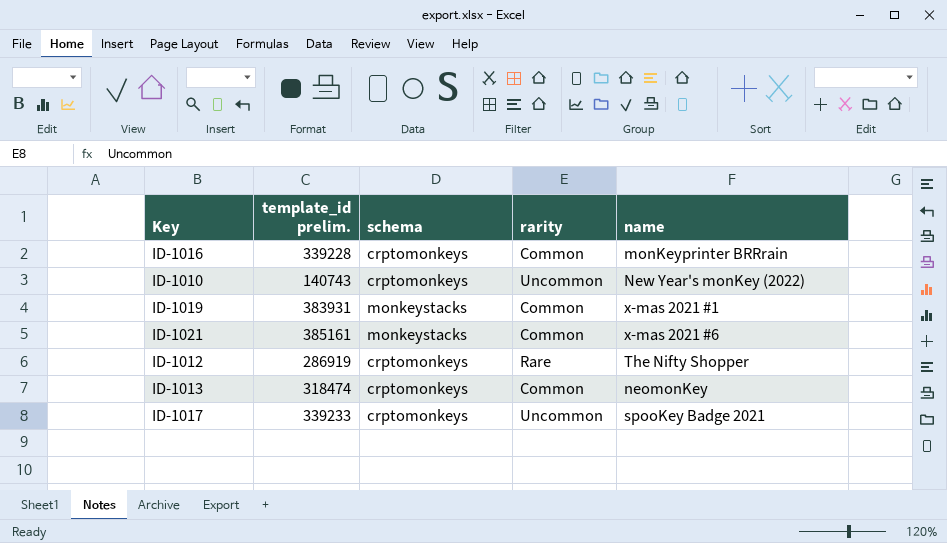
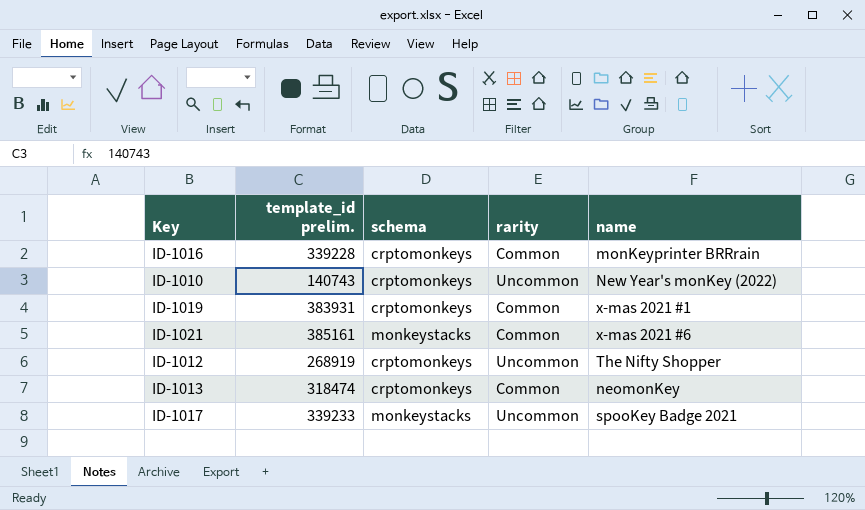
ID-1019 | schema: monkeystacks -> crptomonkeys
ID-1012 | template_id prelim.: 286919 -> 268919
ID-1012 | rarity: Rare -> Uncommon
ID-1017 | schema: crptomonkeys -> monkeystacks

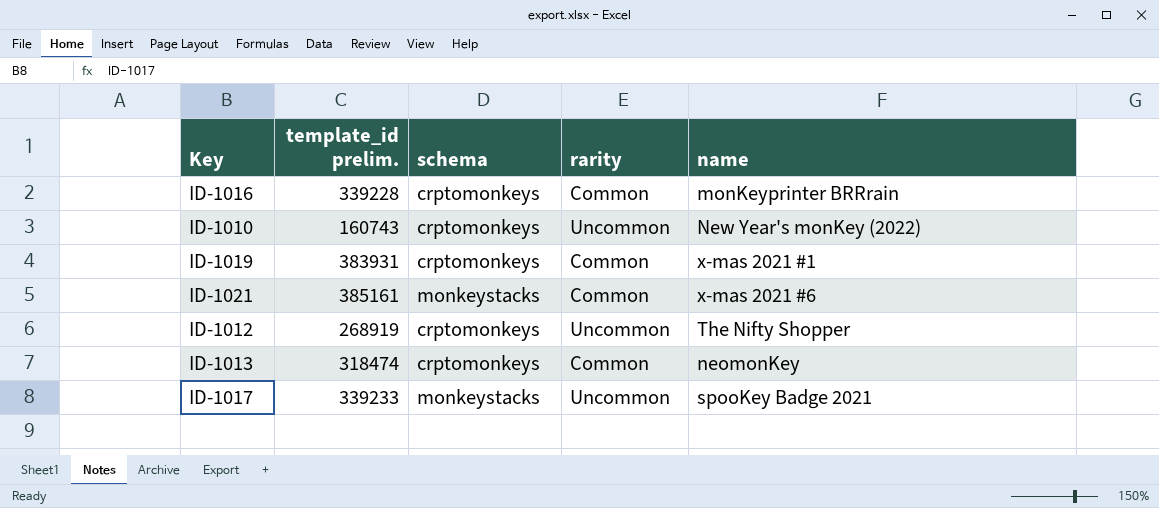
ID-1010 | template_id prelim.: 140743 -> 160743

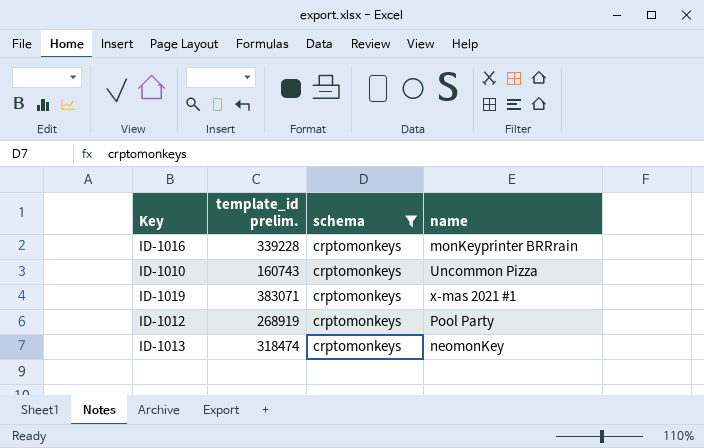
filter: none -> schema = crptomonkeys
column rarity | position: 4 -> none
ID-1010 | name: New Year's monKey (2022) -> Uncommon Pizza
ID-1019 | template_id prelim.: 383931 -> 383071
ID-1012 | name: The Nifty Shopper -> Pool Party

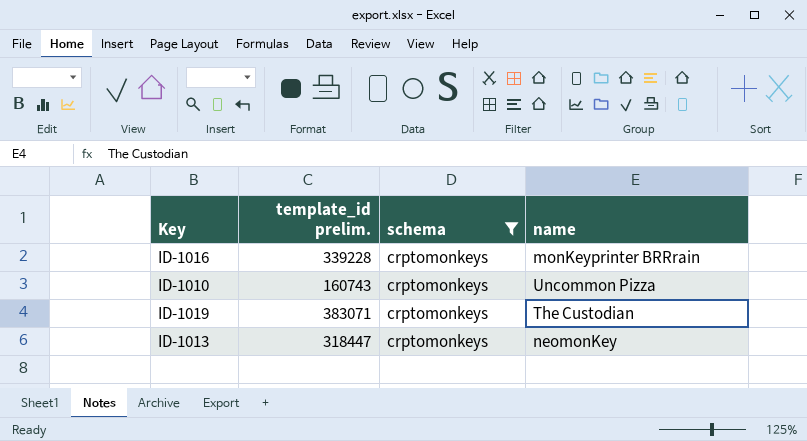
row ID-1012: 268919 | crptomonkeys | Pool Party -> none
ID-1019 | name: x-mas 2021 #1 -> The Custodian
ID-1013 | template_id prelim.: 318474 -> 318447

